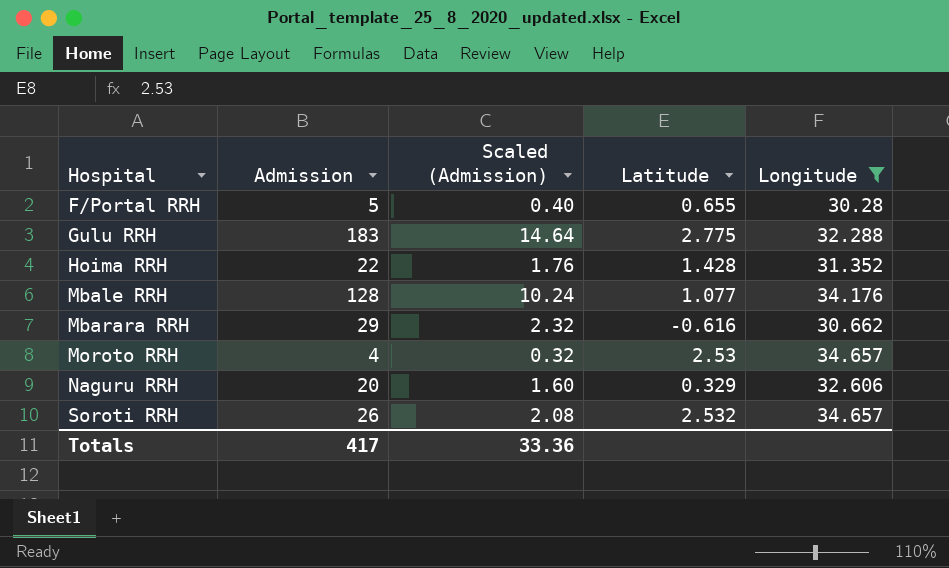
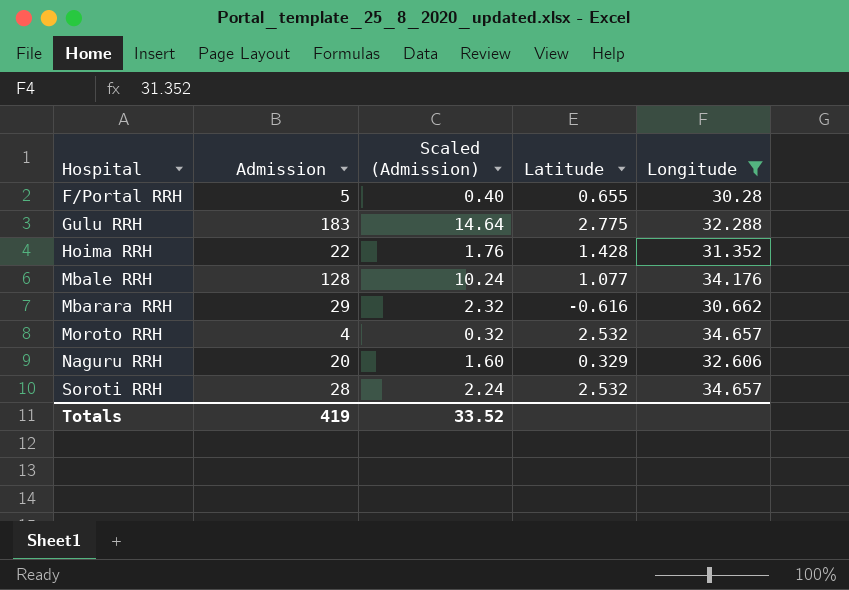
Moroto RRH | Latitude: 2.53 -> 2.532
Soroti RRH | Admission: 26 -> 28
Soroti RRH | Scaled (Admission): 2.08 -> 2.24
Totals | Admission: 417 -> 419
Totals | Scaled (Admission): 33.36 -> 33.52

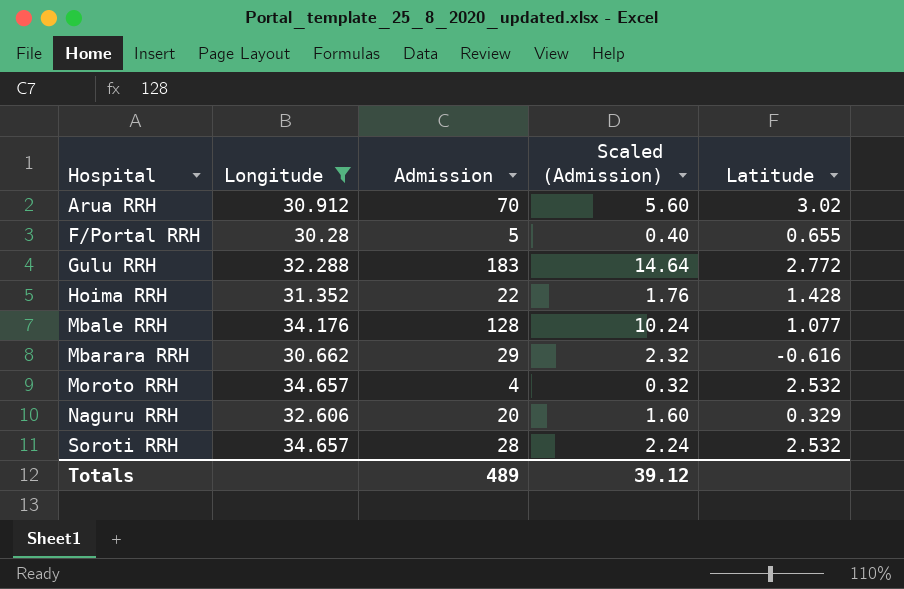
column Longitude | position: 5 -> 2
row Arua RRH: none -> 30.912 | 70 | 5.60 | 3.02
Gulu RRH | Latitude: 2.775 -> 2.772
Totals | Admission: 419 -> 489
Totals | Scaled (Admission): 33.52 -> 39.12

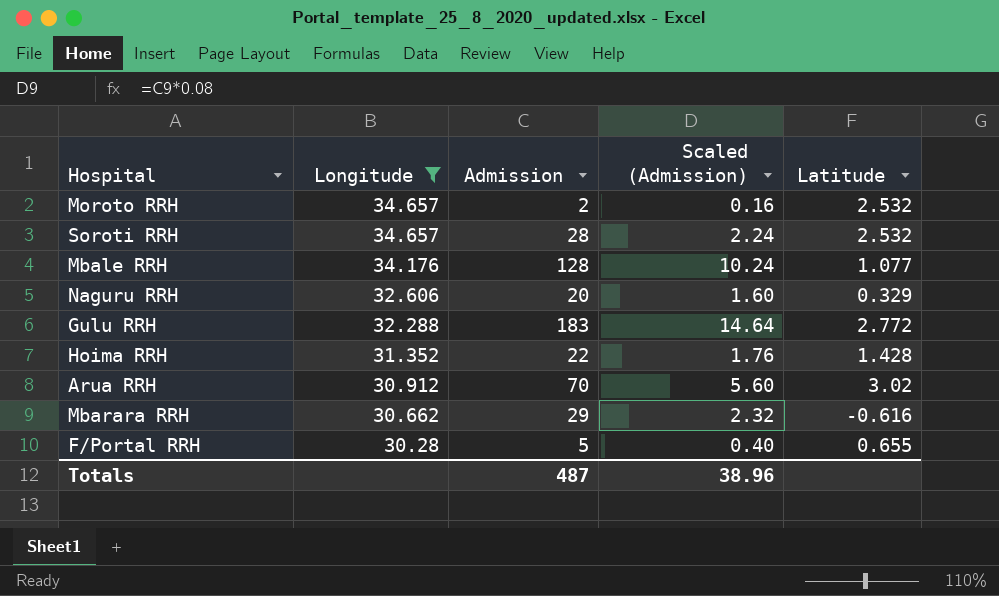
row order: Hospital ascending -> Longitude descending
Moroto RRH | Admission: 4 -> 2
Moroto RRH | Scaled (Admission): 0.32 -> 0.16
Totals | Admission: 489 -> 487
Totals | Scaled (Admission): 39.12 -> 38.96

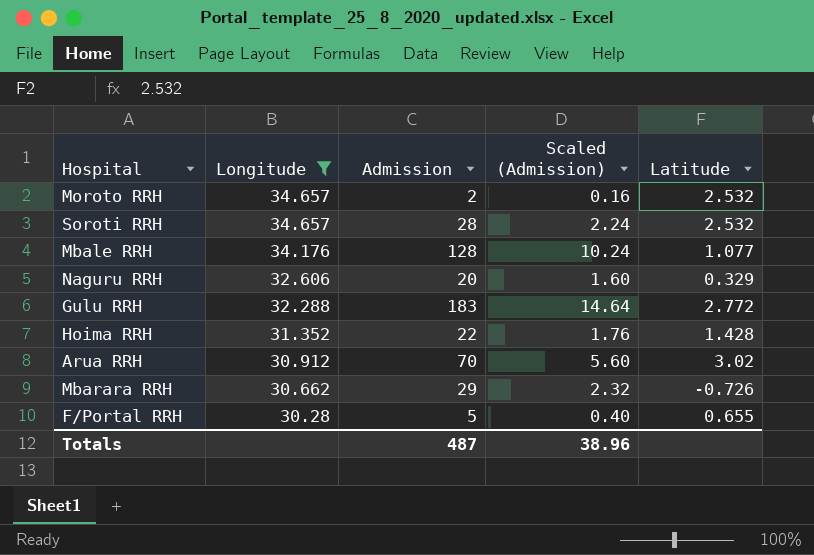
Mbarara RRH | Latitude: -0.616 -> -0.726

